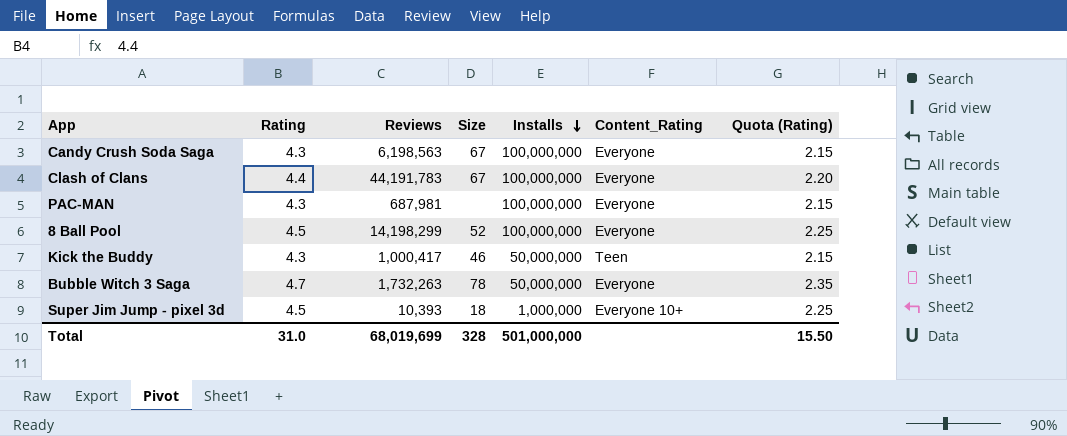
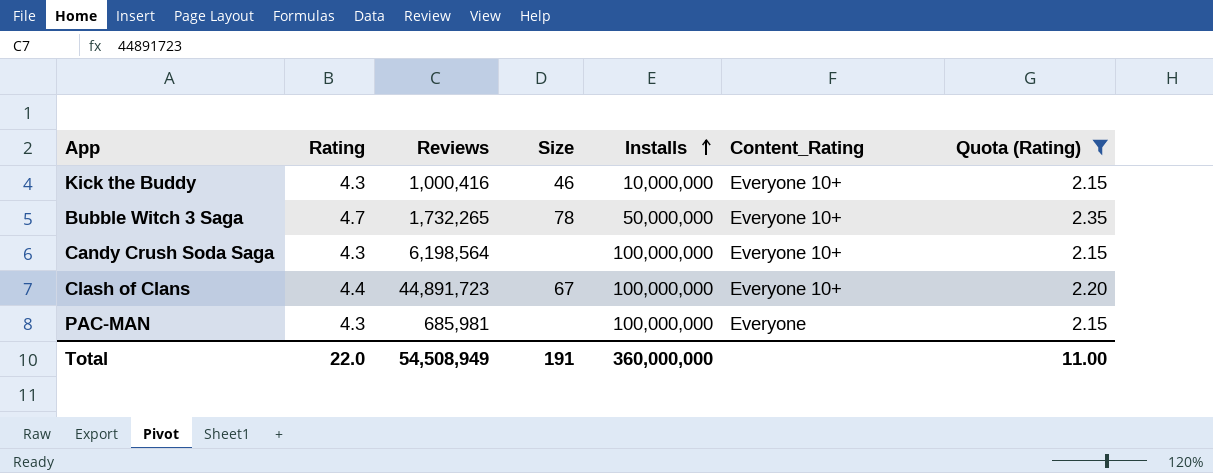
filter: none -> Quota (Rating) != 2.25
row order: Installs descending -> Installs ascending
Kick the Buddy | Reviews: 1,000,417 -> 1,000,416
Kick the Buddy | Installs: 50,000,000 -> 10,000,000
Kick the Buddy | Content_Rating: Teen -> Everyone 10+
Bubble Witch 3 Saga | Reviews: 1,732,263 -> 1,732,265
Bubble Witch 3 Saga | Content_Rating: Everyone -> Everyone 10+
Candy Crush Soda Saga | Reviews: 6,198,563 -> 6,198,564
Candy Crush Soda Saga | Size: 67 -> none
Candy Crush Soda Saga | Content_Rating: Everyone -> Everyone 10+
Clash of Clans | Reviews: 44,191,783 -> 44,891,723
Clash of Clans | Content_Rating: Everyone -> Everyone 10+
PAC-MAN | Reviews: 687,981 -> 685,981
Total | Rating: 31.0 -> 22.0
Total | Reviews: 68,019,699 -> 54,508,949
Total | Size: 328 -> 191
Total | Installs: 501,000,000 -> 360,000,000
Total | Quota (Rating): 15.50 -> 11.00

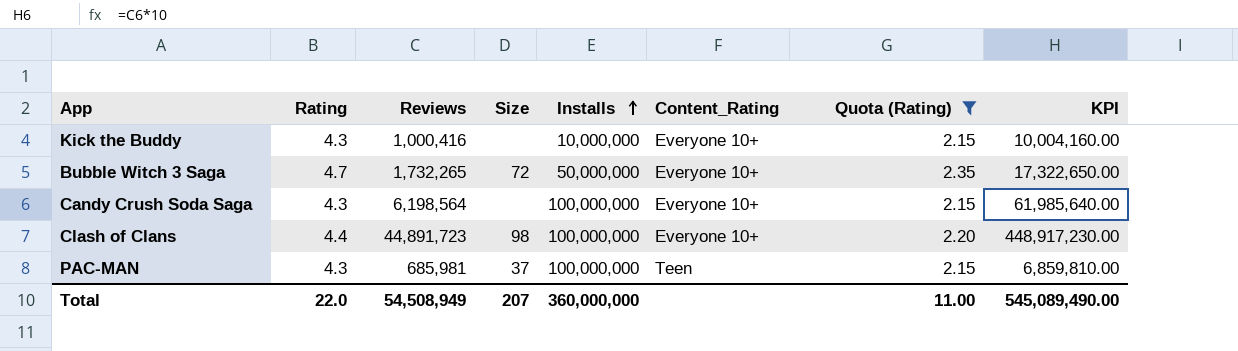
column KPI | formula: none -> [Reviews] * 10
Kick the Buddy | Size: 46 -> none
Bubble Witch 3 Saga | Size: 78 -> 72
Clash of Clans | Size: 67 -> 98
PAC-MAN | Size: none -> 37
PAC-MAN | Content_Rating: Everyone -> Teen
Total | Size: 191 -> 207

